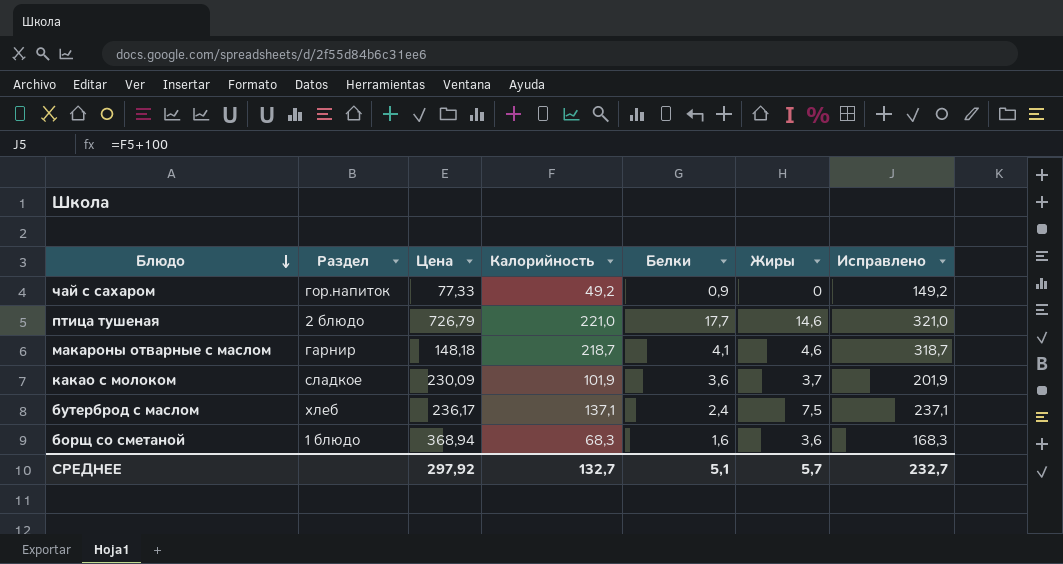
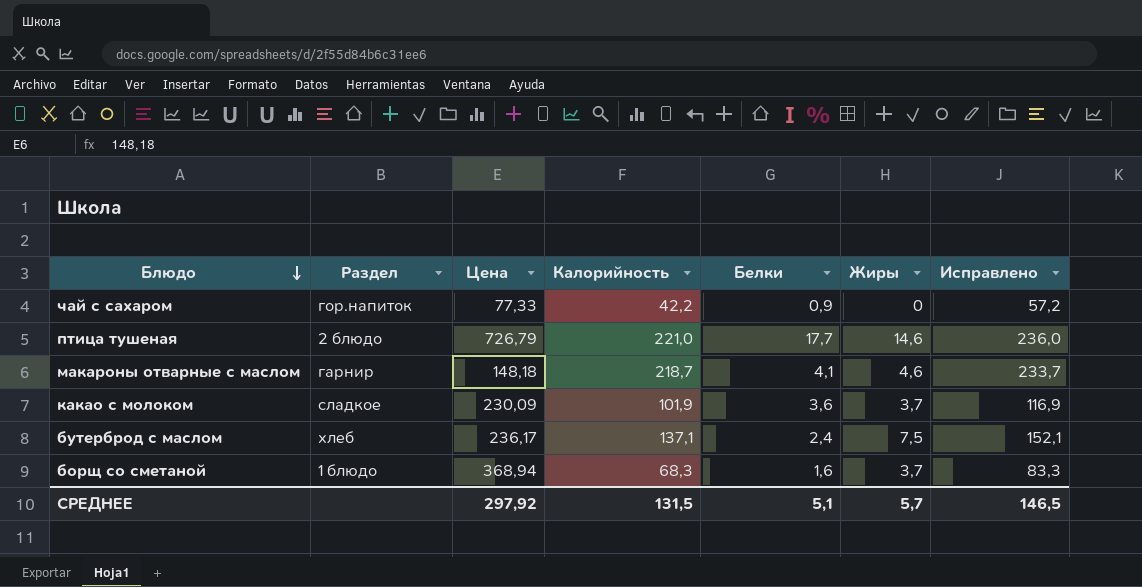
column Исправлено | formula: [Калорийность] + 100 -> [Калорийность] + 15
чай с сахаром | Калорийность: 49,2 -> 42,2
борщ со сметаной | Жиры: 3,6 -> 3,7
СРЕДНЕЕ | Калорийность: 132,7 -> 131,5
СРЕДНЕЕ | Исправлено: 232,7 -> 146,5

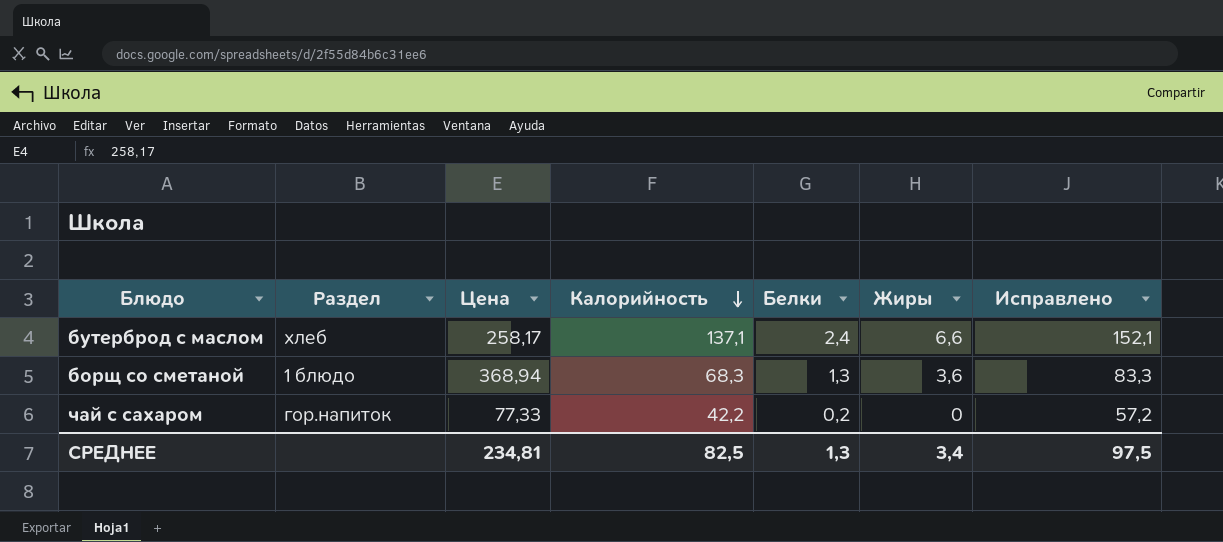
row order: Блюдо descending -> Калорийность descending
row птица тушеная: 2 блюдо | 726,79 | 221,0 | 17,7 | 14,6 | 236,0 -> none
row макароны отварные с маслом: гарнир | 148,18 | 218,7 | 4,1 | 4,6 | 233,7 -> none
row какао с молоком: сладкое | 230,09 | 101,9 | 3,6 | 3,7 | 116,9 -> none
бутерброд с маслом | Цена: 236,17 -> 258,17
бутерброд с маслом | Жиры: 7,5 -> 6,6
борщ со сметаной | Белки: 1,6 -> 1,3
борщ со сметаной | Жиры: 3,7 -> 3,6
чай с сахаром | Белки: 0,9 -> 0,2
СРЕДНЕЕ | Цена: 297,92 -> 234,81
СРЕДНЕЕ | Калорийность: 131,5 -> 82,5
СРЕДНЕЕ | Белки: 5,1 -> 1,3
СРЕДНЕЕ | Жиры: 5,7 -> 3,4
СРЕДНЕЕ | Исправлено: 146,5 -> 97,5

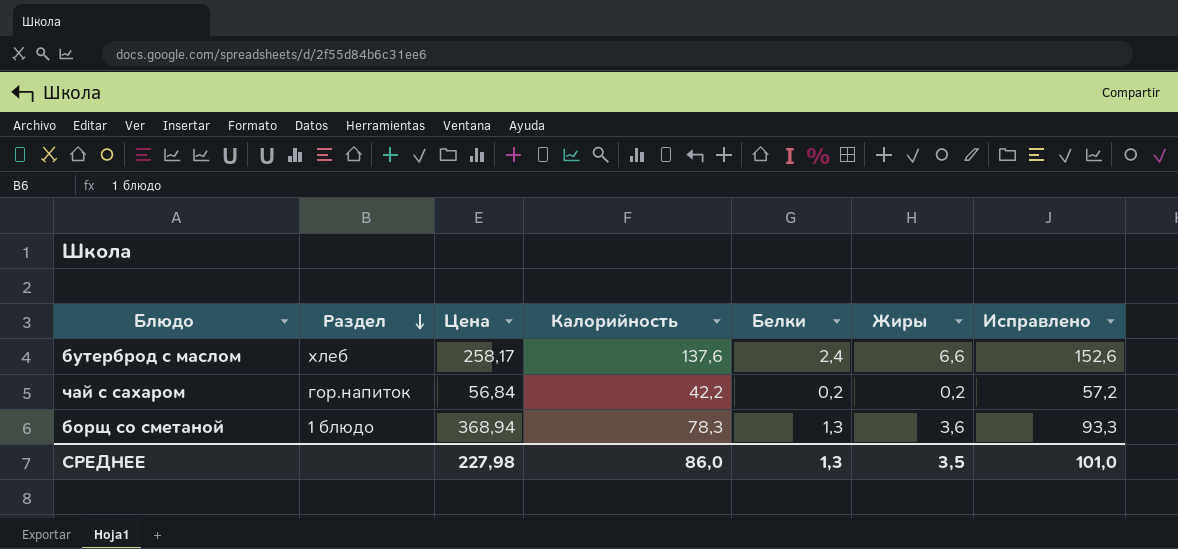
row order: Калорийность descending -> Раздел descending
бутерброд с маслом | Калорийность: 137,1 -> 137,6
бутерброд с маслом | Исправлено: 152,1 -> 152,6
чай с сахаром | Цена: 77,33 -> 56,84
чай с сахаром | Жиры: 0 -> 0,2
борщ со сметаной | Калорийность: 68,3 -> 78,3
борщ со сметаной | Исправлено: 83,3 -> 93,3
СРЕДНЕЕ | Цена: 234,81 -> 227,98
СРЕДНЕЕ | Калорийность: 82,5 -> 86,0
СРЕДНЕЕ | Жиры: 3,4 -> 3,5
СРЕДНЕЕ | Исправлено: 97,5 -> 101,0

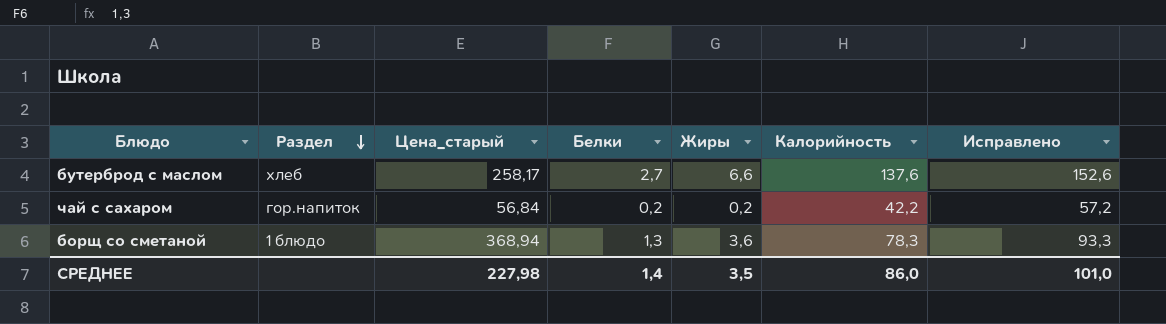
column name: Цена -> Цена_старый
column Калорийность | position: 4 -> 6
бутерброд с маслом | Белки: 2,4 -> 2,7
СРЕДНЕЕ | Белки: 1,3 -> 1,4

